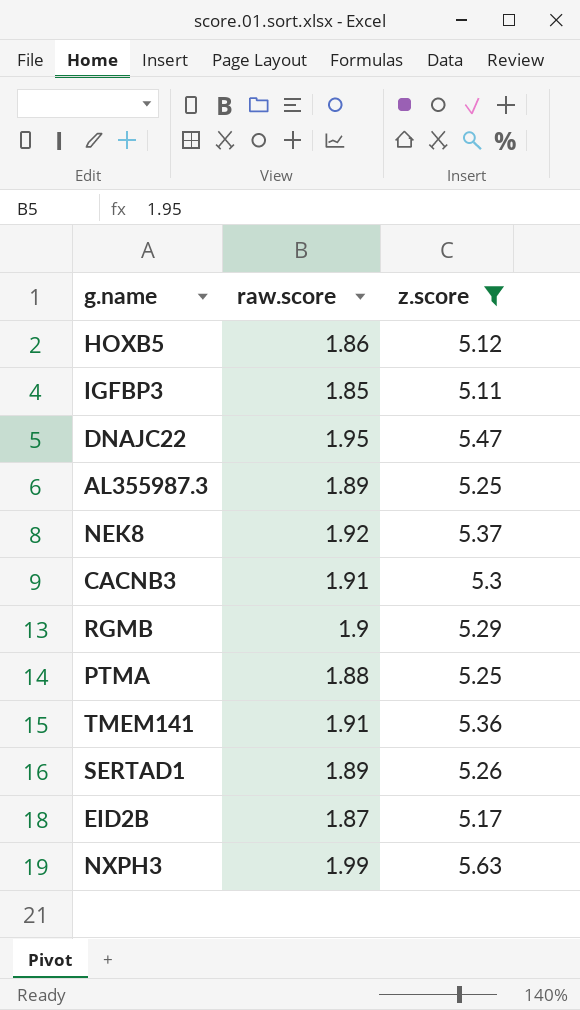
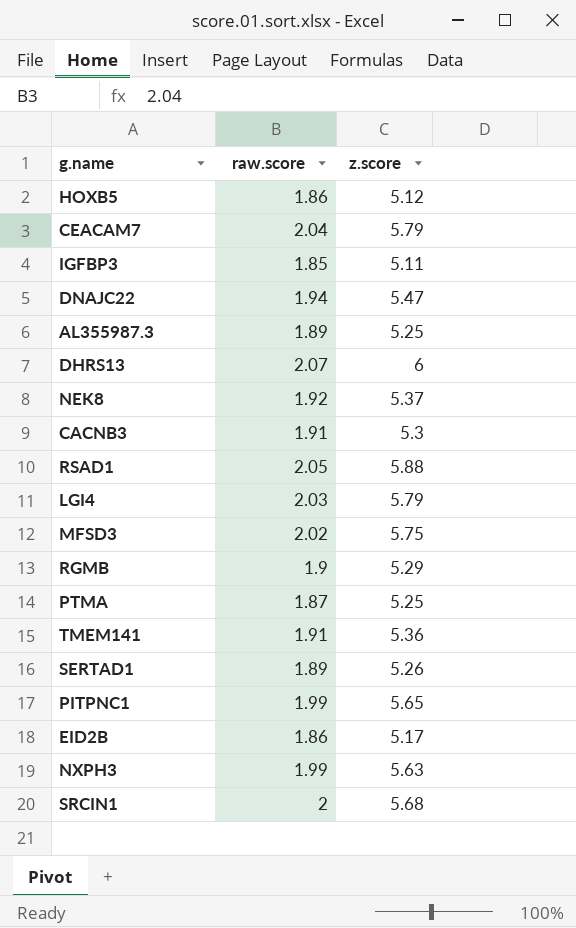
filter: z.score <= 5.63 -> none
DNAJC22 | raw.score: 1.95 -> 1.94
PTMA | raw.score: 1.88 -> 1.87
EID2B | raw.score: 1.87 -> 1.86

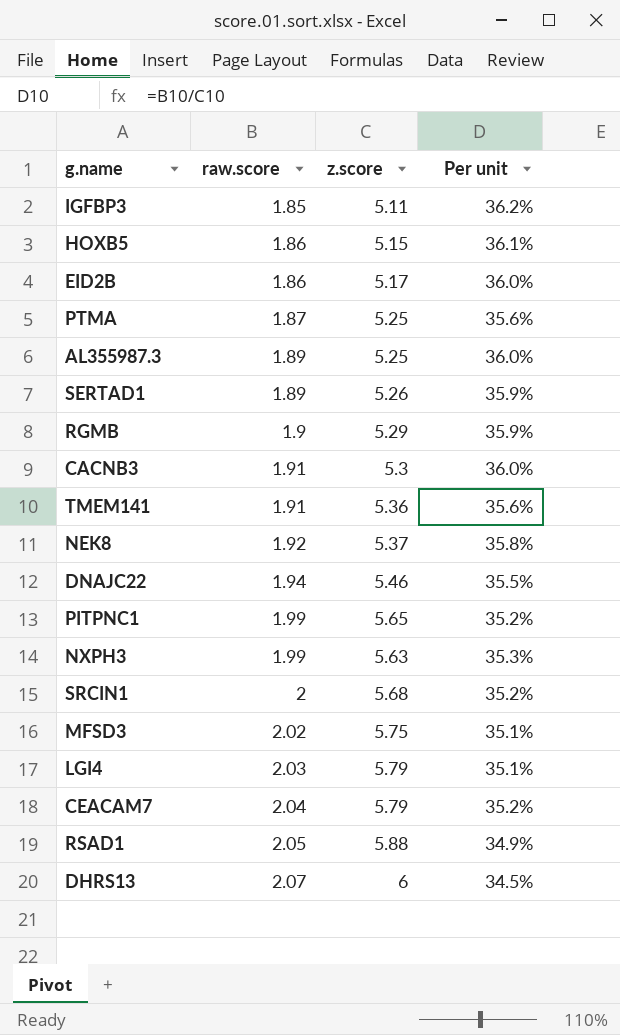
row order: none -> raw.score ascending
column Per unit | formula: none -> [raw.score] / [z.score]
HOXB5 | z.score: 5.12 -> 5.15
DNAJC22 | z.score: 5.47 -> 5.46

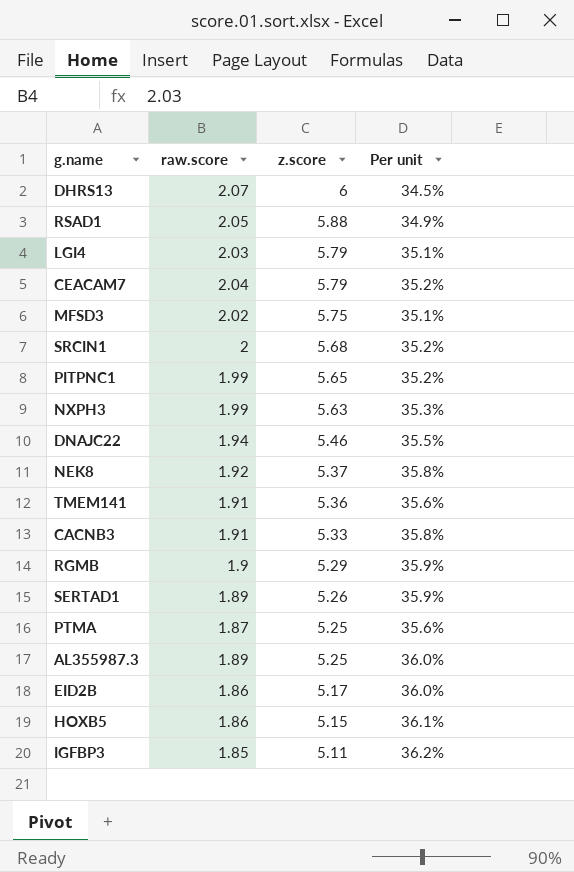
row order: raw.score ascending -> z.score descending
CACNB3 | z.score: 5.3 -> 5.33
CACNB3 | Per unit: 36.0% -> 35.8%

